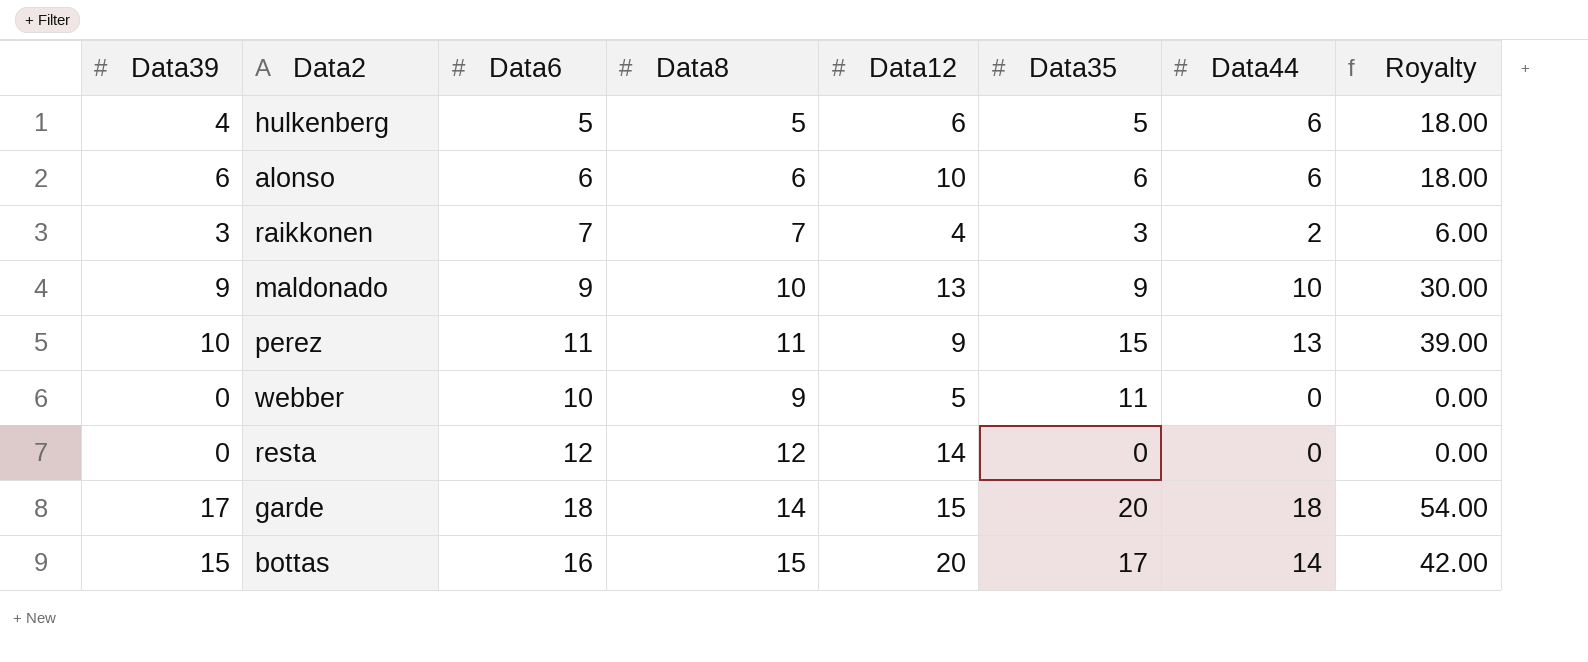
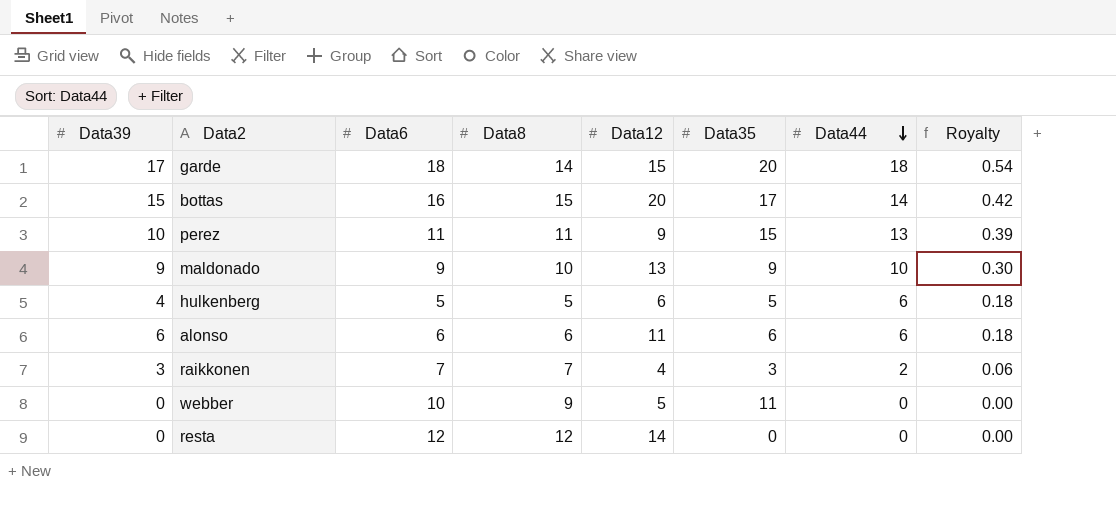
row order: none -> Data44 descending
column Royalty | formula: [Data44] * 3 -> [Data44] * 0.03
alonso | Data12: 10 -> 11

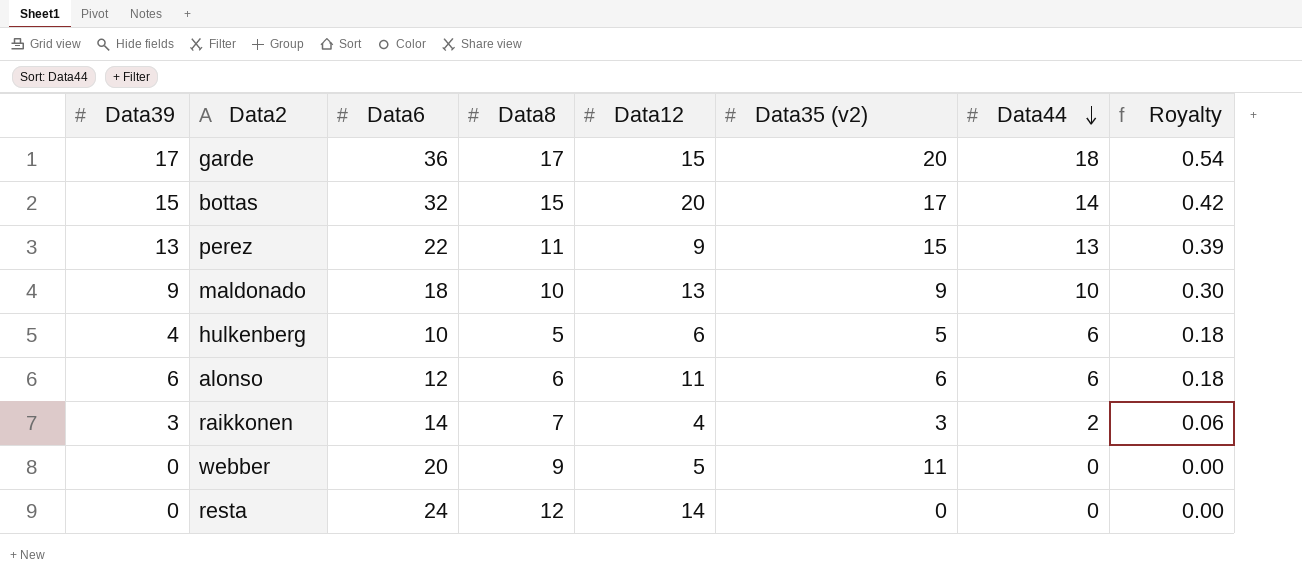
column name: Data35 -> Data35 (v2)
garde | Data6: 18 -> 36
garde | Data8: 14 -> 17
bottas | Data6: 16 -> 32
perez | Data39: 10 -> 13
perez | Data6: 11 -> 22
maldonado | Data6: 9 -> 18
hulkenberg | Data6: 5 -> 10
alonso | Data6: 6 -> 12
raikkonen | Data6: 7 -> 14
webber | Data6: 10 -> 20
resta | Data6: 12 -> 24

